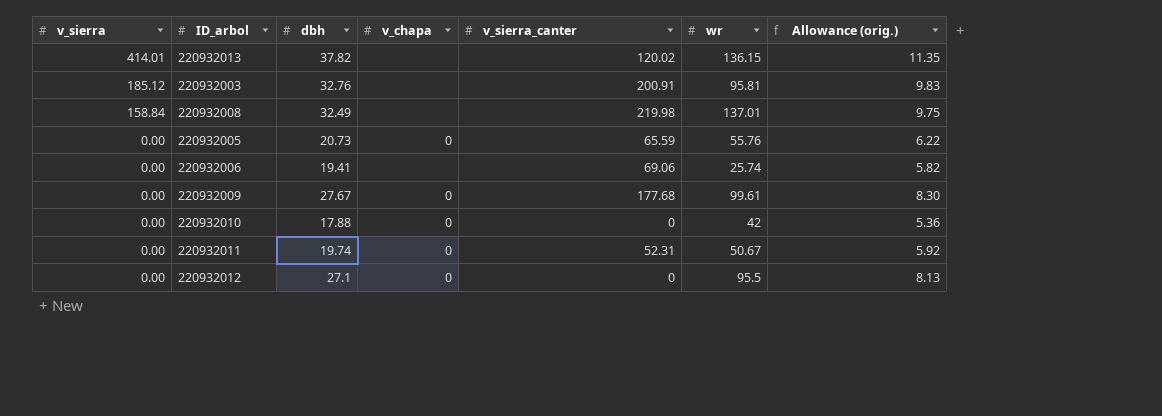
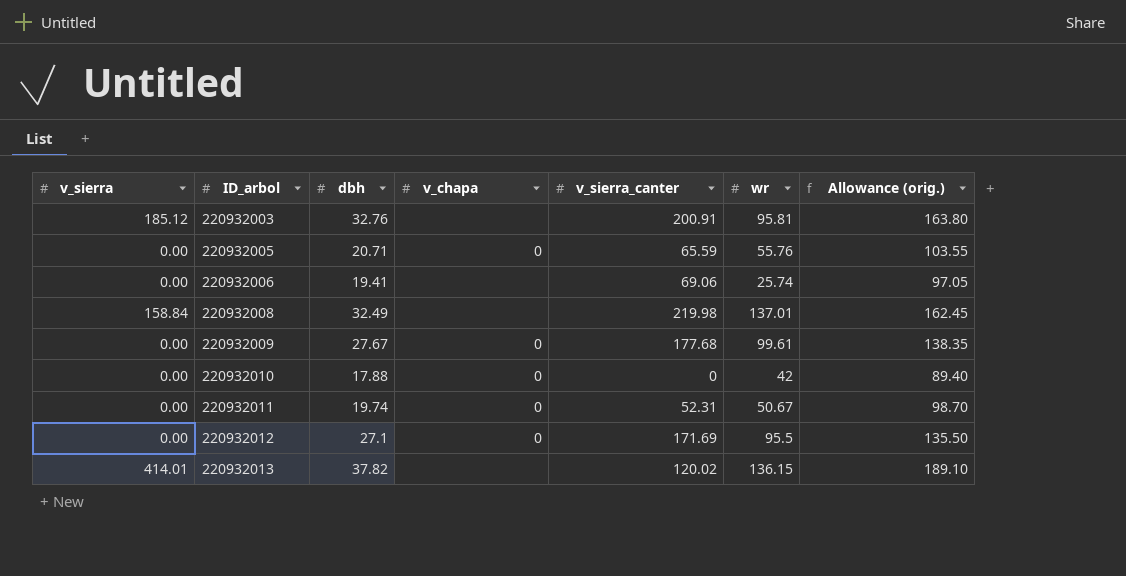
row order: v_sierra descending -> ID_arbol ascending
column Allowance (orig.) | formula: [dbh] * 0.3 -> [dbh] * 5
220932005 | dbh: 20.73 -> 20.71
220932012 | v_sierra_canter: 0 -> 171.69

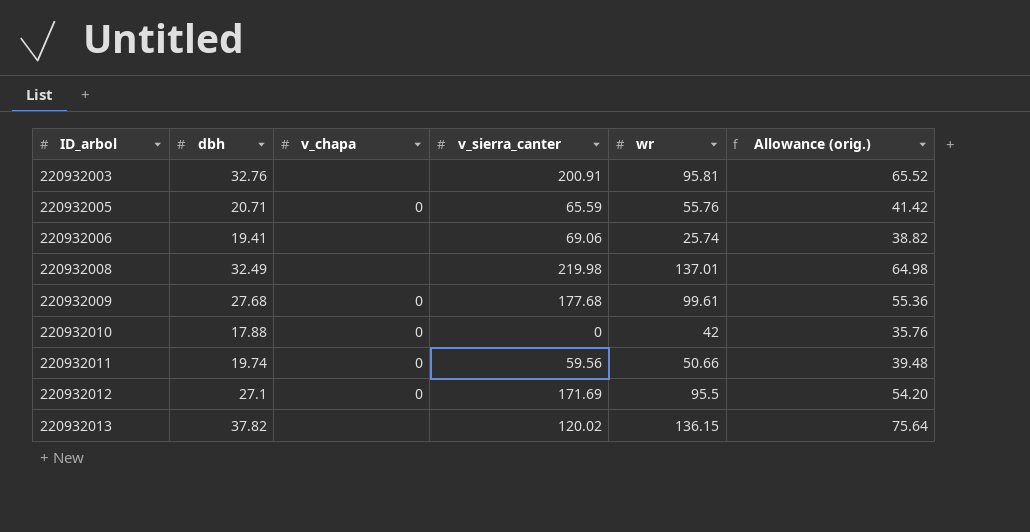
column v_sierra | position: 1 -> none
column Allowance (orig.) | formula: [dbh] * 5 -> [dbh] * 2
220932009 | dbh: 27.67 -> 27.68
220932011 | v_sierra_canter: 52.31 -> 59.56
220932011 | wr: 50.67 -> 50.66

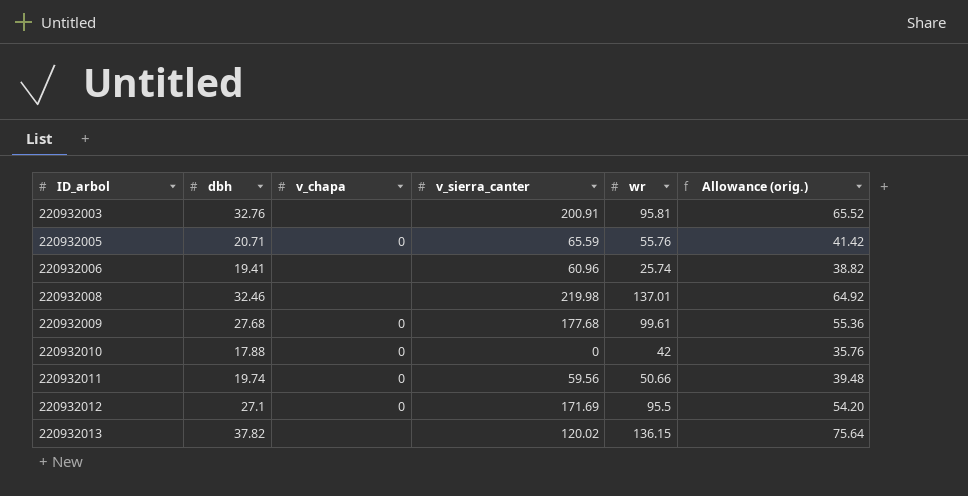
220932006 | v_sierra_canter: 69.06 -> 60.96
220932008 | dbh: 32.49 -> 32.46
220932008 | Allowance (orig.): 64.98 -> 64.92

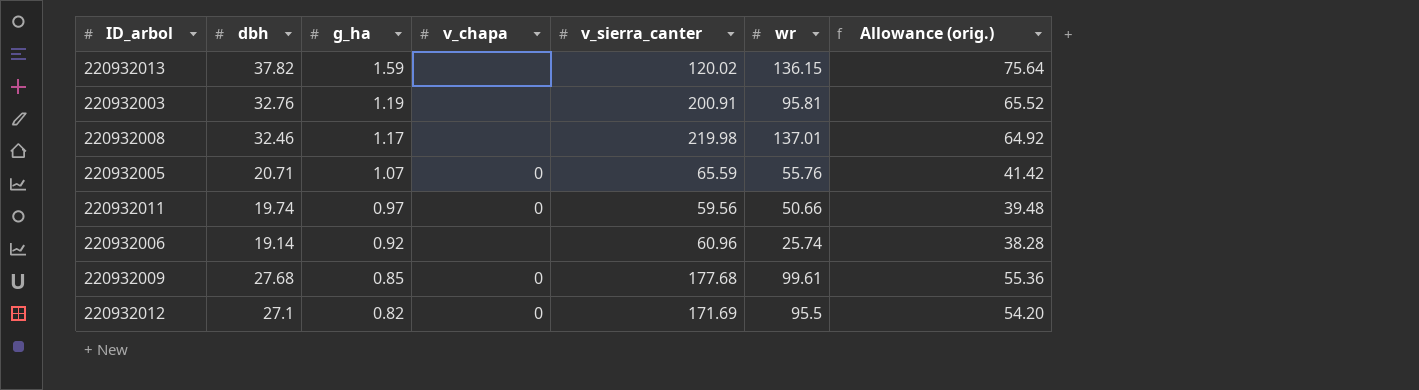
row order: ID_arbol ascending -> g_ha descending
column g_ha | position: none -> 3
row 220932010: 17.88 | 0 | 0 | 42 | 35.76 -> none
220932006 | dbh: 19.41 -> 19.14
220932006 | Allowance (orig.): 38.82 -> 38.28

